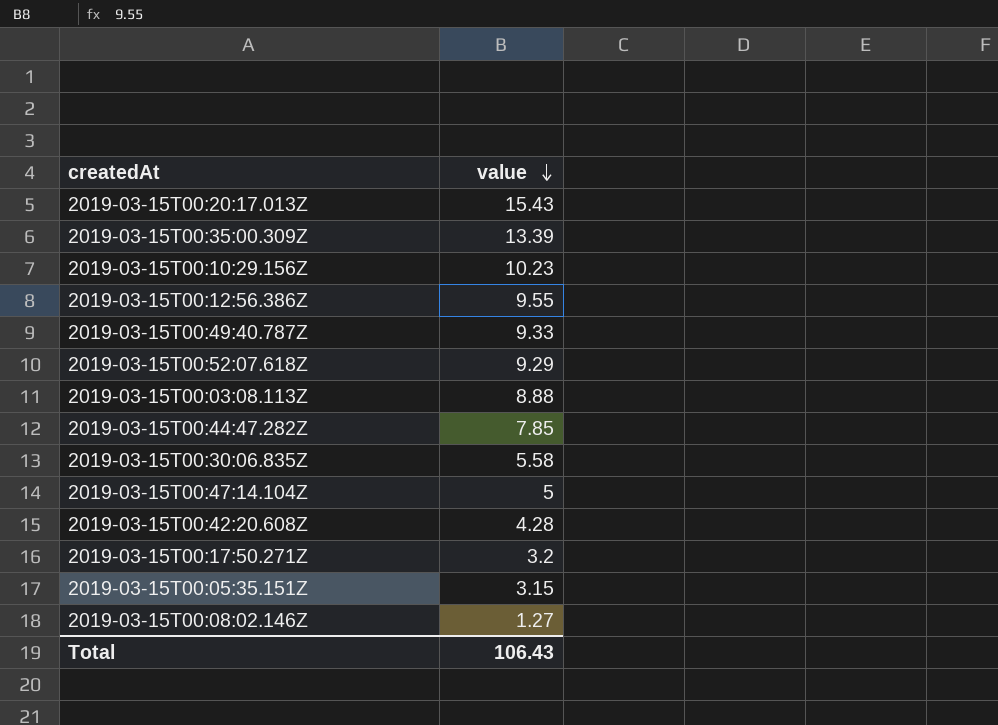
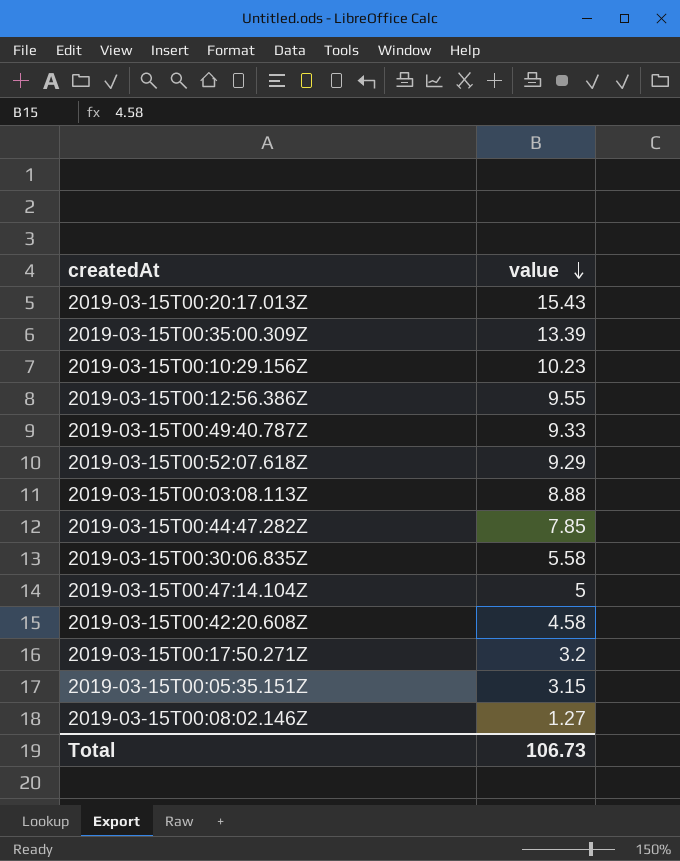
2019-03-15T00:42:20.608Z | value: 4.28 -> 4.58
Total | value: 106.43 -> 106.73

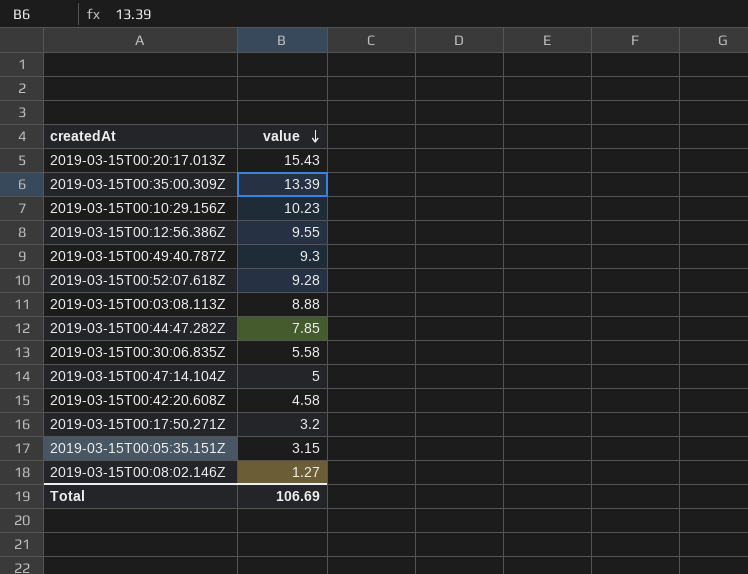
2019-03-15T00:49:40.787Z | value: 9.33 -> 9.3
2019-03-15T00:52:07.618Z | value: 9.29 -> 9.28
Total | value: 106.73 -> 106.69

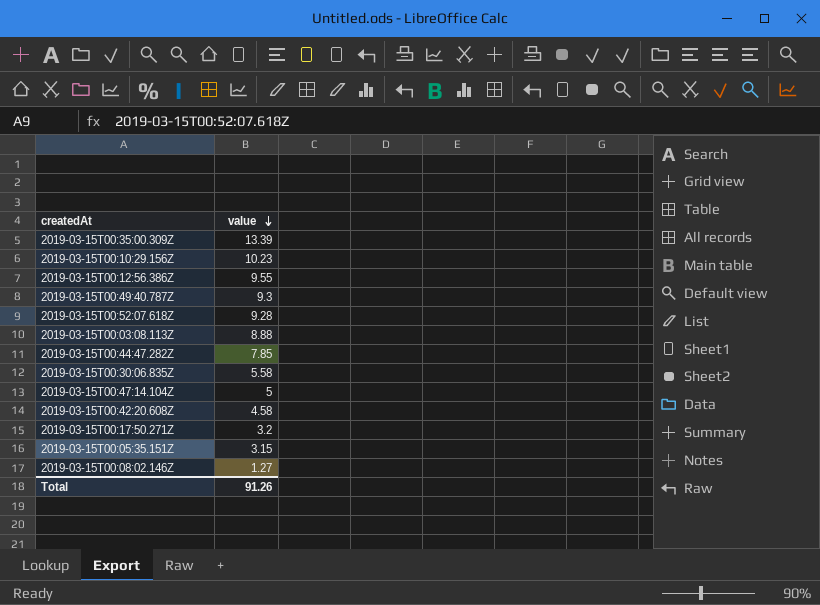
row 2019-03-15T00:20:17.013Z: 15.43 -> none
Total | value: 106.69 -> 91.26

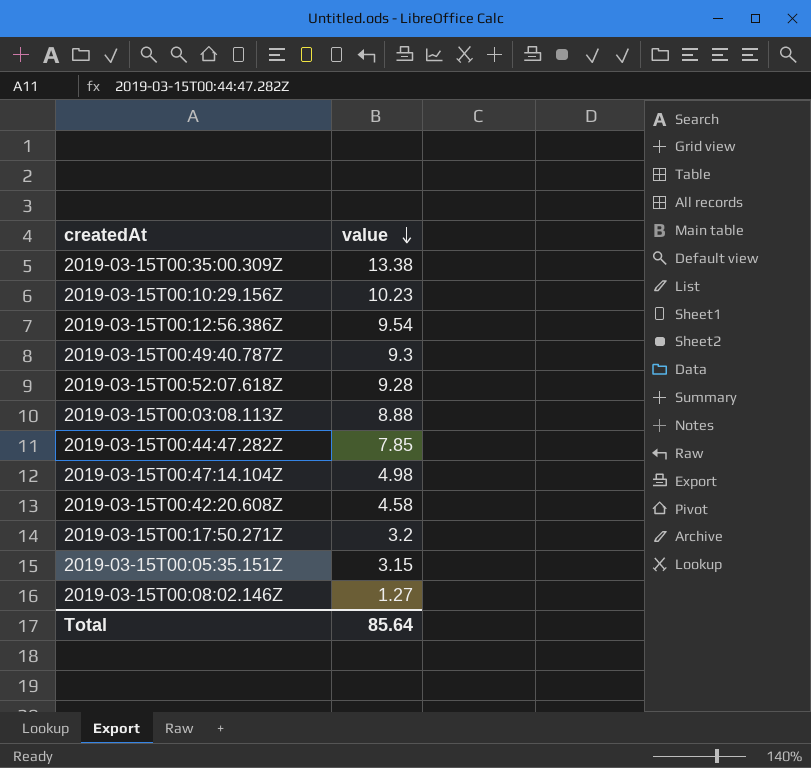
row 2019-03-15T00:30:06.835Z: 5.58 -> none
2019-03-15T00:35:00.309Z | value: 13.39 -> 13.38
2019-03-15T00:12:56.386Z | value: 9.55 -> 9.54
2019-03-15T00:47:14.104Z | value: 5 -> 4.98
Total | value: 91.26 -> 85.64

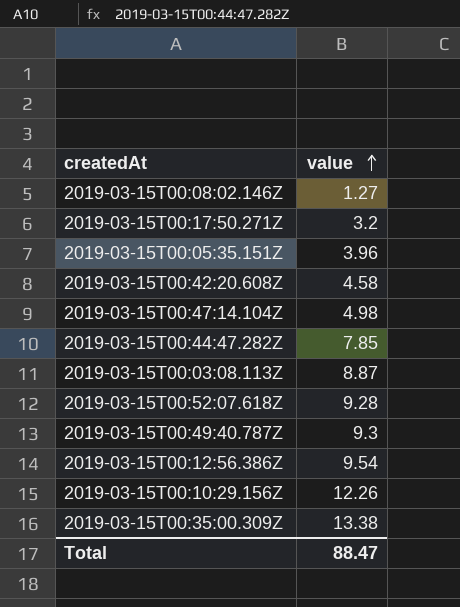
row order: value descending -> value ascending
2019-03-15T00:05:35.151Z | value: 3.15 -> 3.96
2019-03-15T00:03:08.113Z | value: 8.88 -> 8.87
2019-03-15T00:10:29.156Z | value: 10.23 -> 12.26
Total | value: 85.64 -> 88.47

